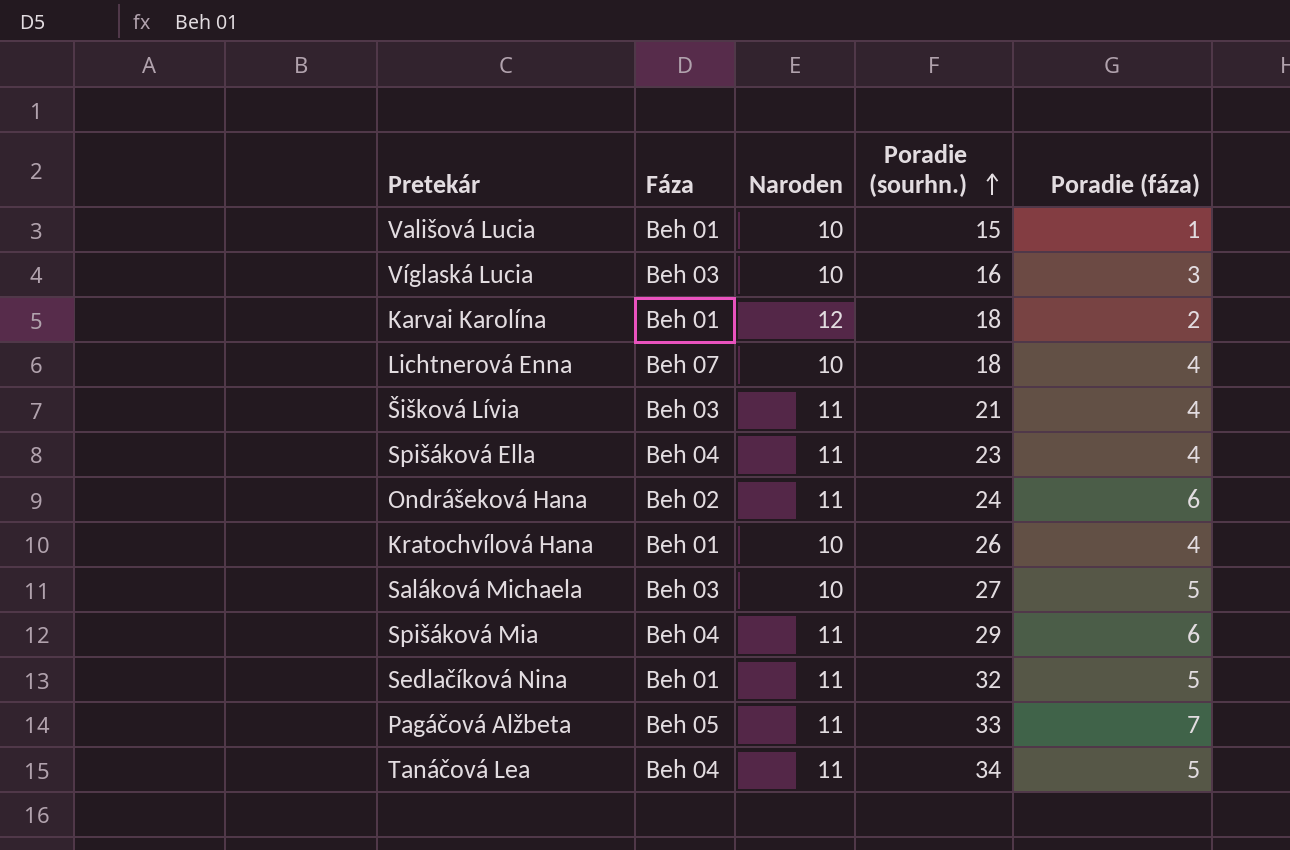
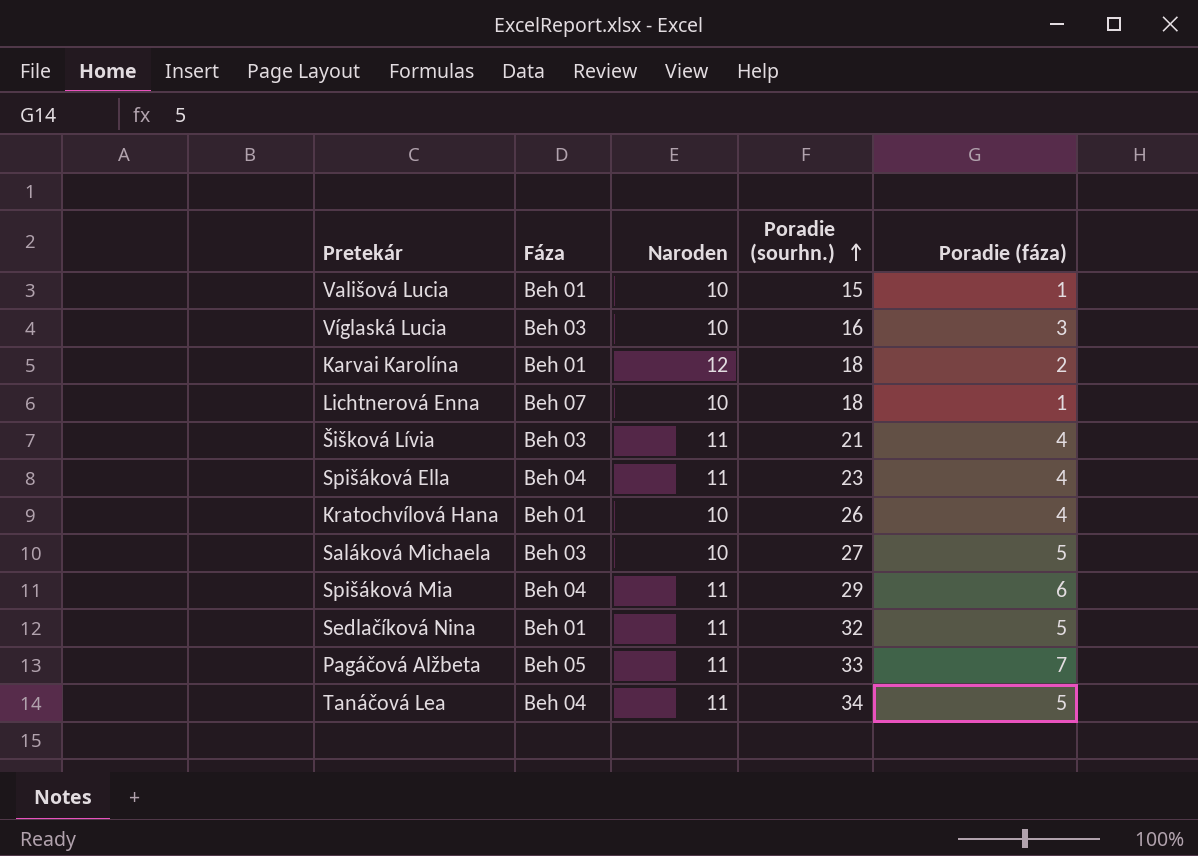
row Ondrášeková Hana: Beh 02 | 11 | 24 | 6 -> none
Lichtnerová Enna | Poradie (fáza): 4 -> 1

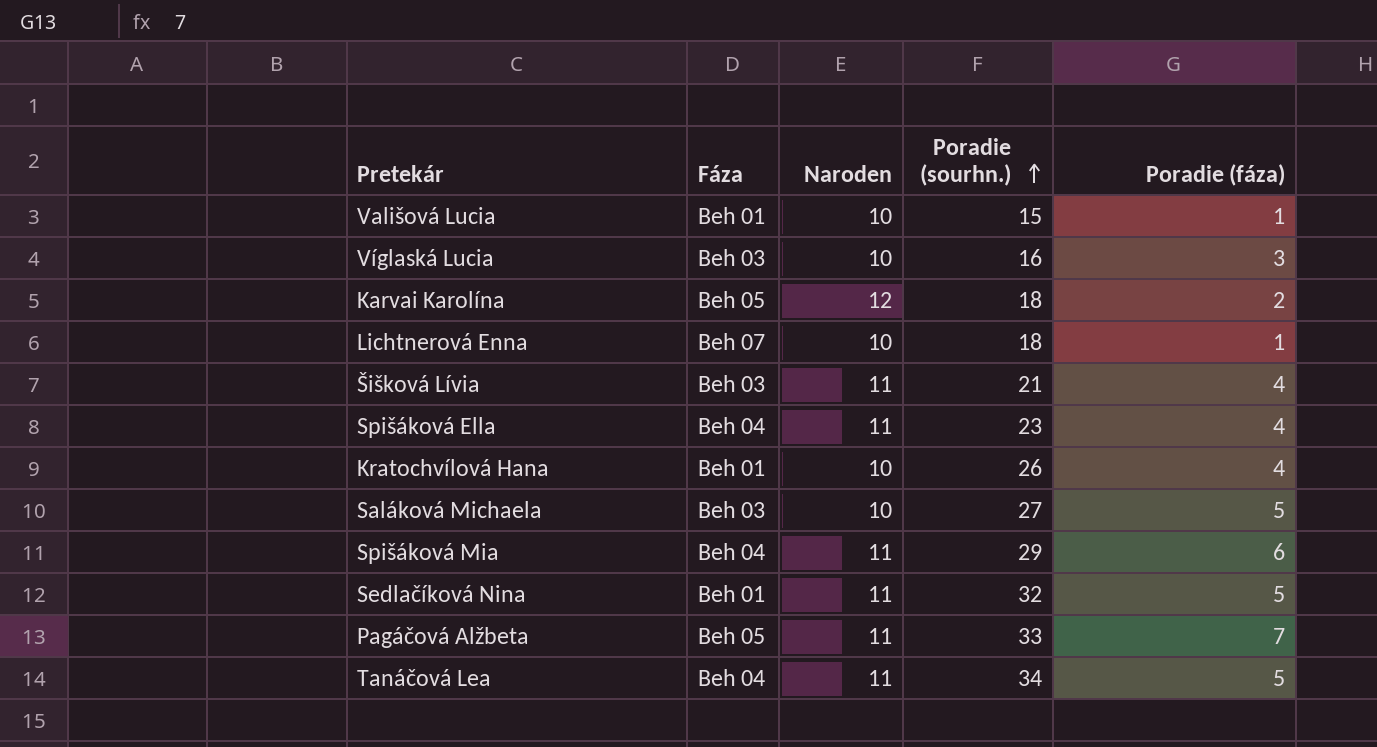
Karvai Karolína | Fáza: Beh 01 -> Beh 05

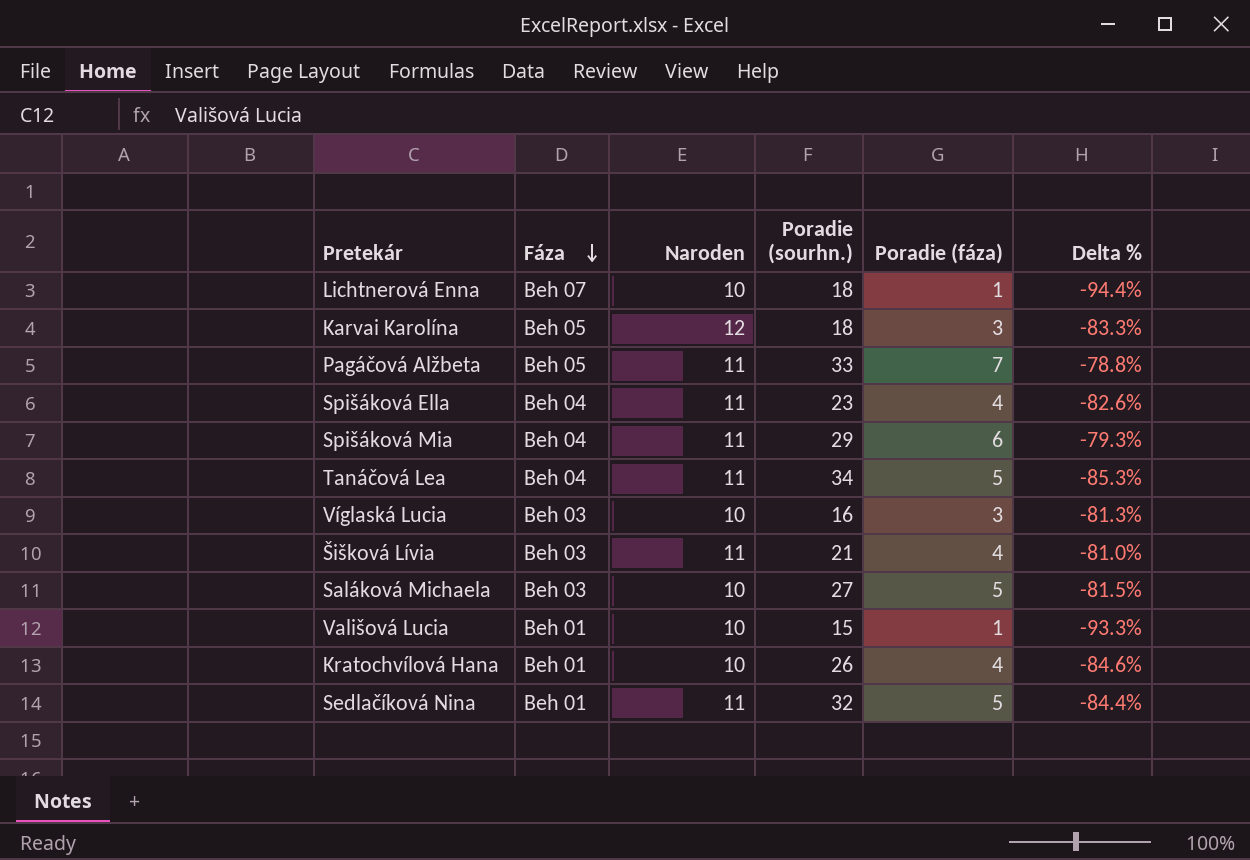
row order: Poradie (sourhn.) ascending -> Fáza descending
column Delta % | formula: none -> ([Poradie (fáza)] - [Poradie (sourhn.)]) / [Poradie (sourhn.)]
Karvai Karolína | Poradie (fáza): 2 -> 3

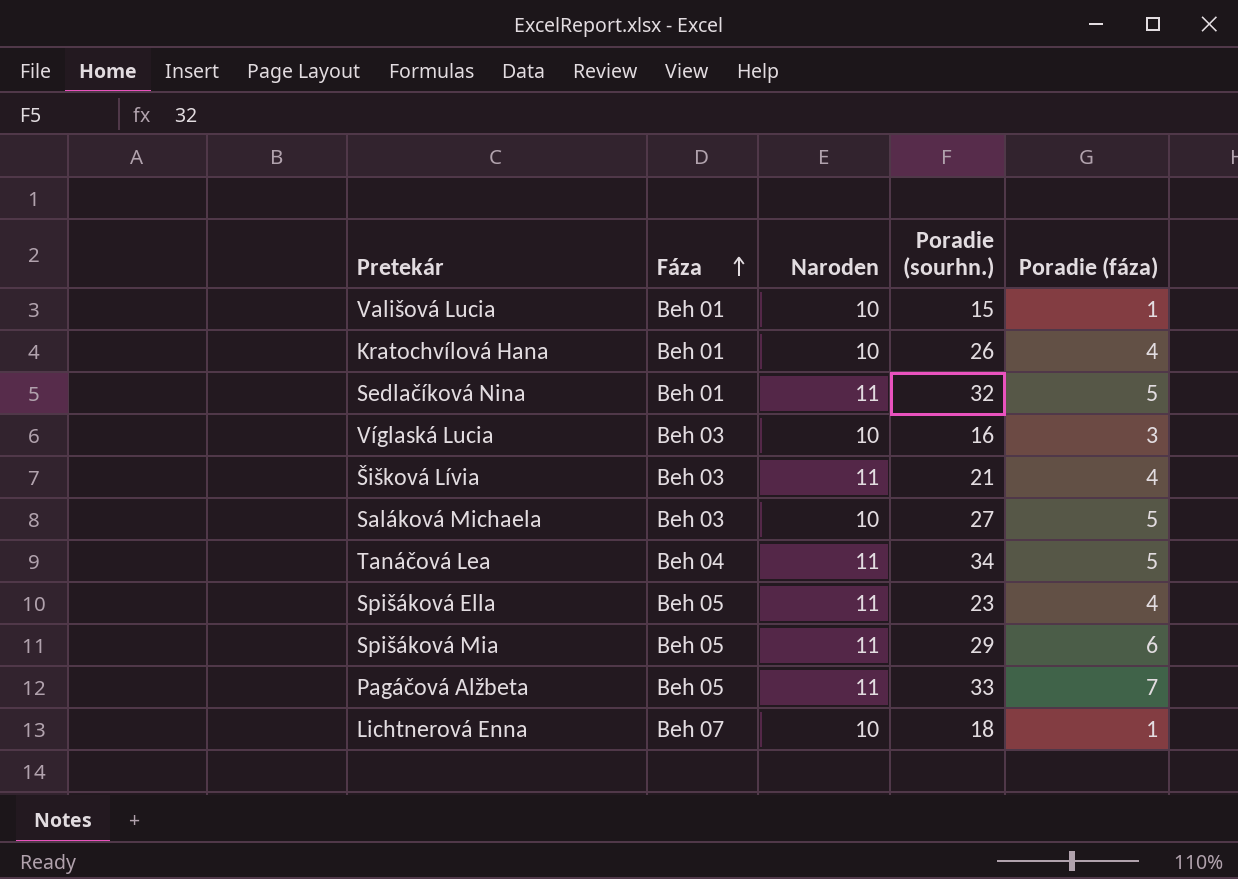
row order: Fáza descending -> Fáza ascending
column Delta % | formula: ([Poradie (fáza)] - [Poradie (sourhn.)]) / [Poradie (sourhn.)] -> none
row Karvai Karolína: Beh 05 | 12 | 18 | 3 | -83.3% -> none
Spišáková Ella | Fáza: Beh 04 -> Beh 05
Spišáková Mia | Fáza: Beh 04 -> Beh 05

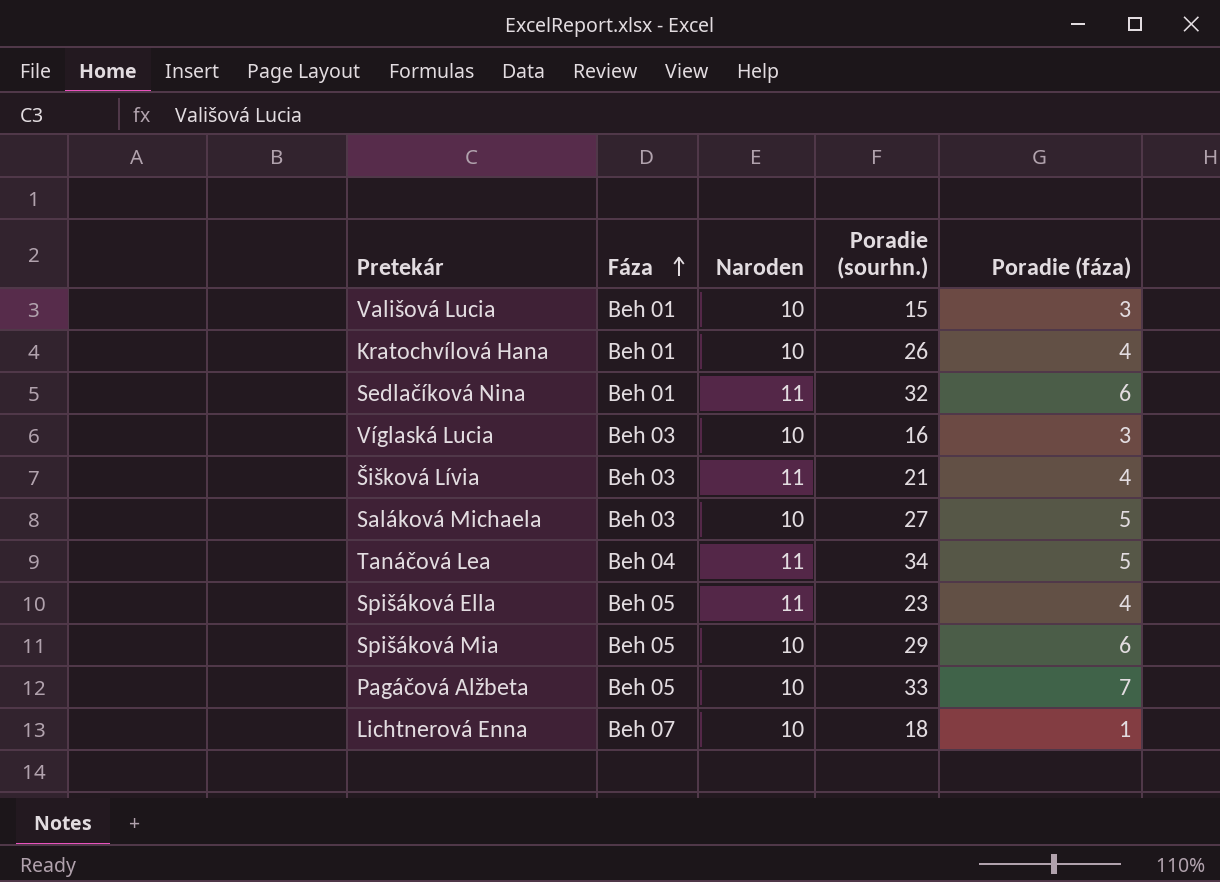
Vališová Lucia | Poradie (fáza): 1 -> 3
Sedlačíková Nina | Poradie (fáza): 5 -> 6
Spišáková Mia | Naroden: 11 -> 10
Pagáčová Alžbeta | Naroden: 11 -> 10

